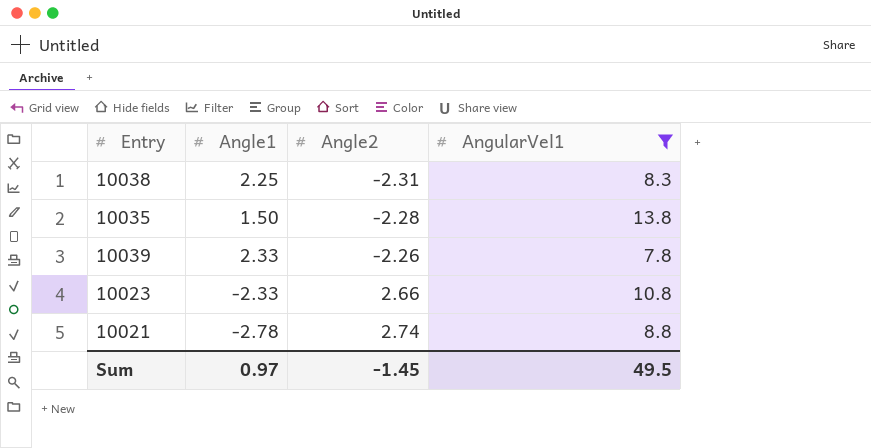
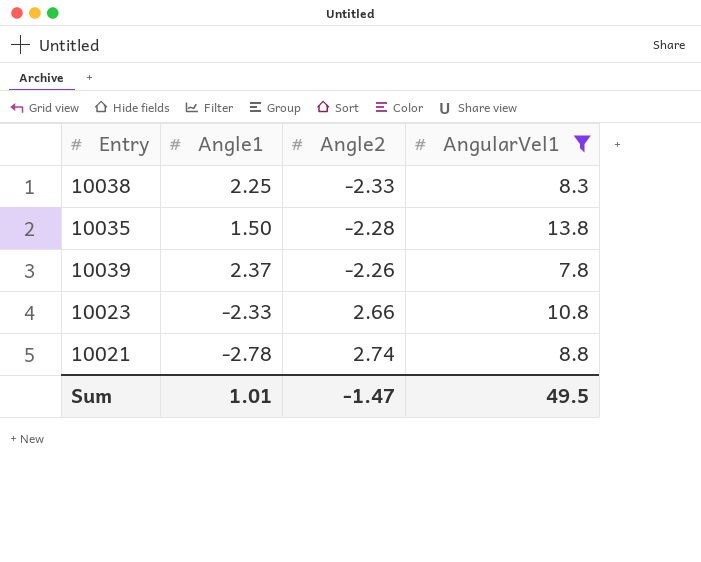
10038 | Angle2: -2.31 -> -2.33
10039 | Angle1: 2.33 -> 2.37
Sum | Angle1: 0.97 -> 1.01
Sum | Angle2: -1.45 -> -1.47

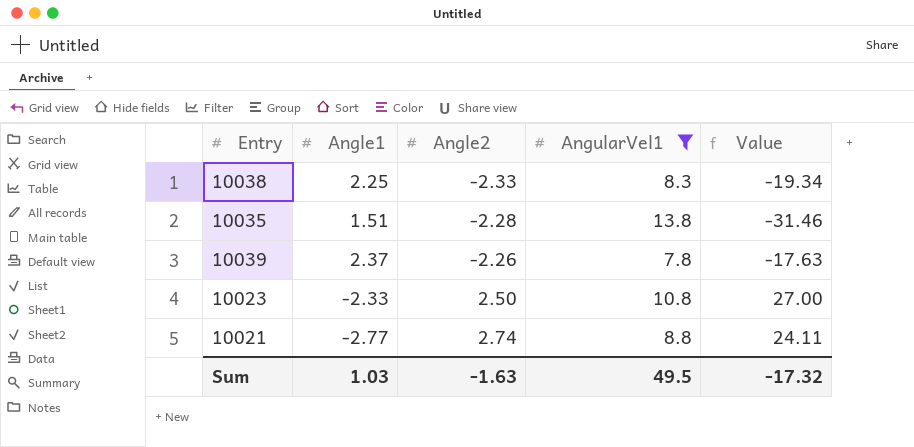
column Value | formula: none -> [Angle2] * [AngularVel1]
10035 | Angle1: 1.50 -> 1.51
10023 | Angle2: 2.66 -> 2.50
10021 | Angle1: -2.78 -> -2.77
Sum | Angle1: 1.01 -> 1.03
Sum | Angle2: -1.47 -> -1.63

